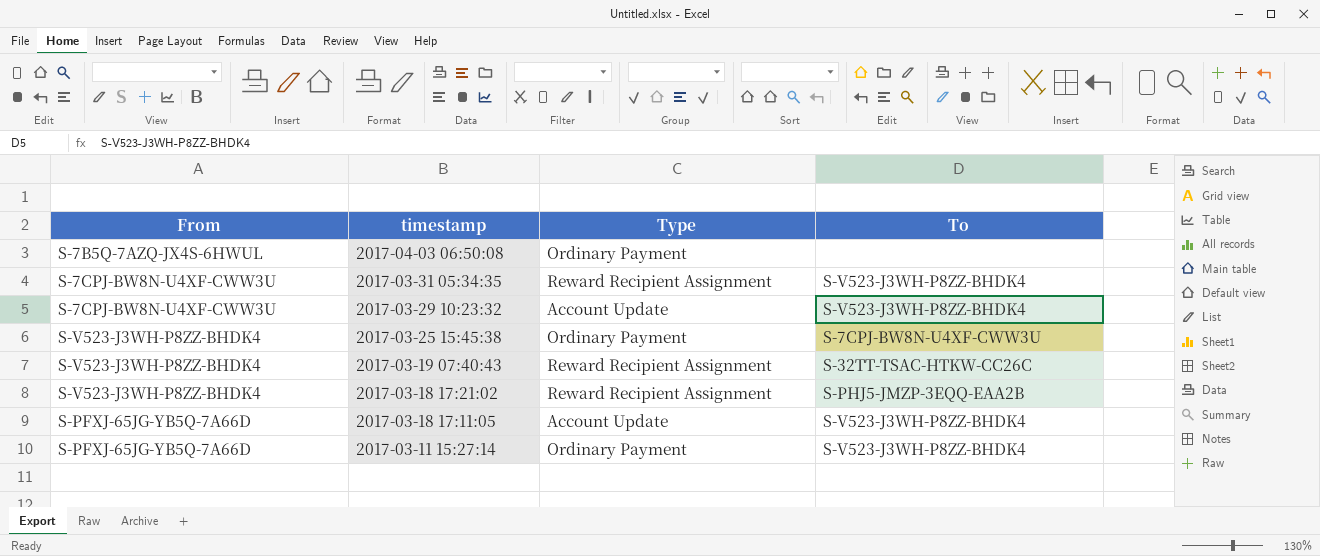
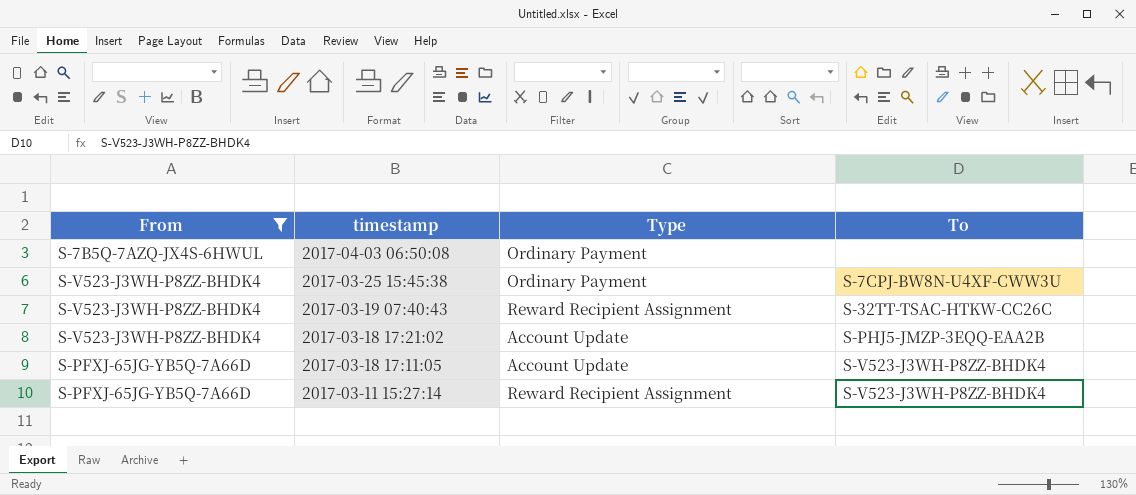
filter: none -> From != S-7CPJ-BW8N-U4XF-CWW3U
2017-03-18 17:21:02 | Type: Reward Recipient Assignment -> Account Update
2017-03-11 15:27:14 | Type: Ordinary Payment -> Reward Recipient Assignment

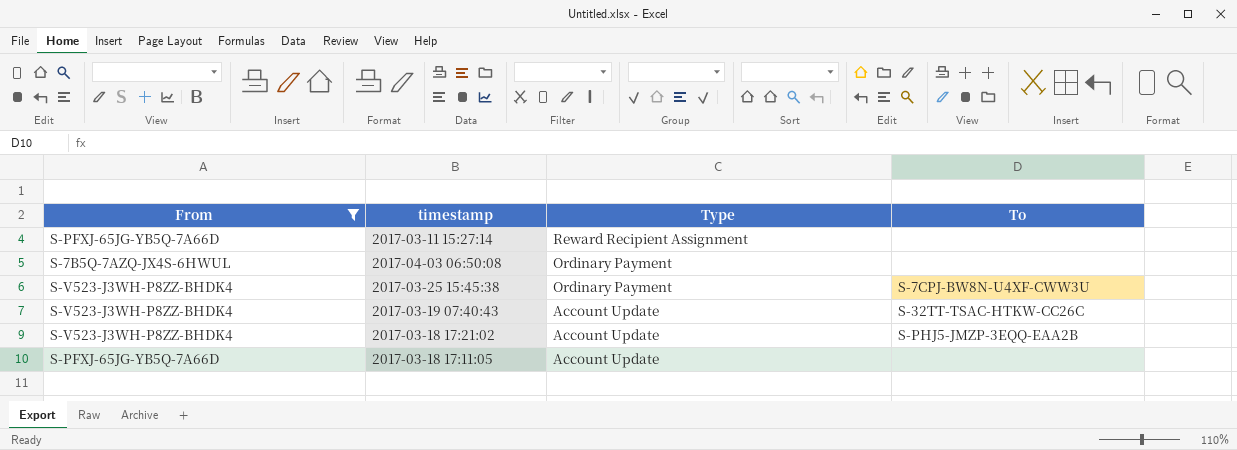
row order: timestamp descending -> Type descending
2017-03-11 15:27:14 | To: S-V523-J3WH-P8ZZ-BHDK4 -> none
2017-03-19 07:40:43 | Type: Reward Recipient Assignment -> Account Update
2017-03-18 17:11:05 | To: S-V523-J3WH-P8ZZ-BHDK4 -> none

